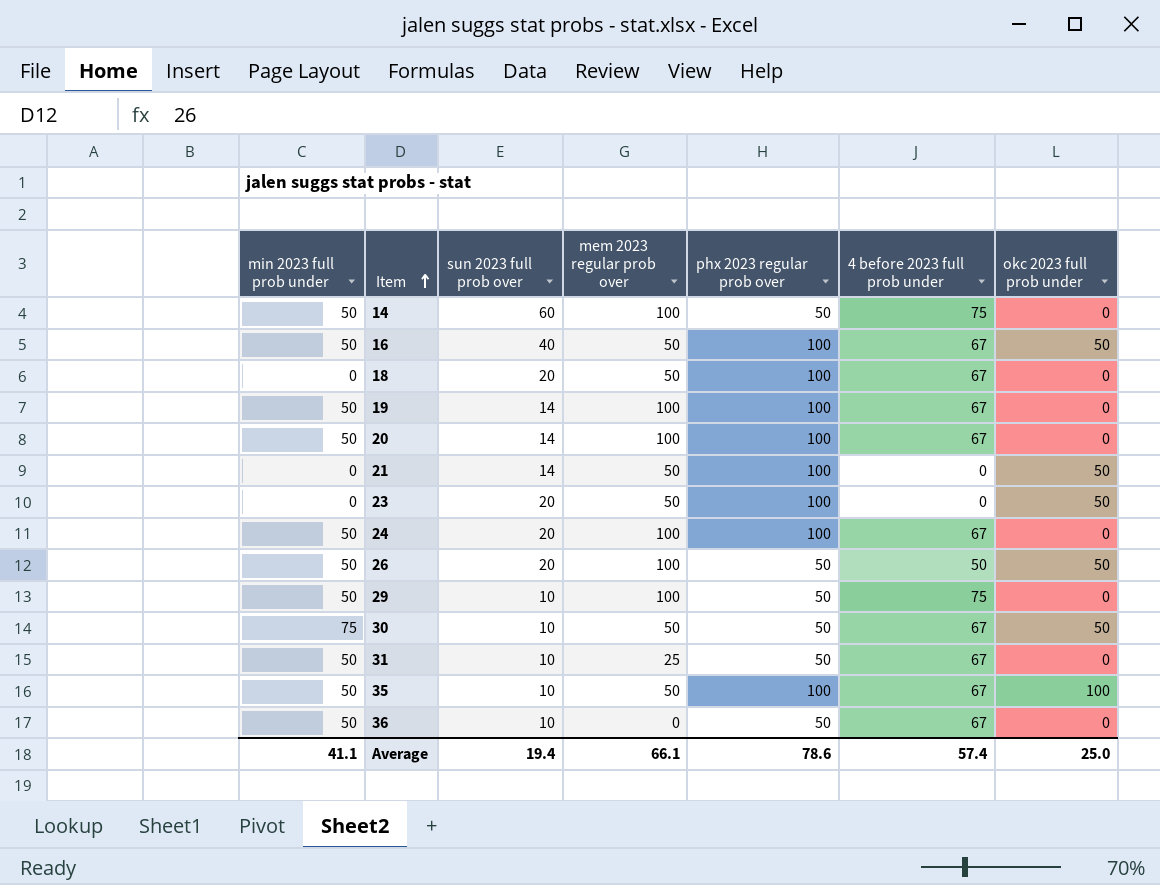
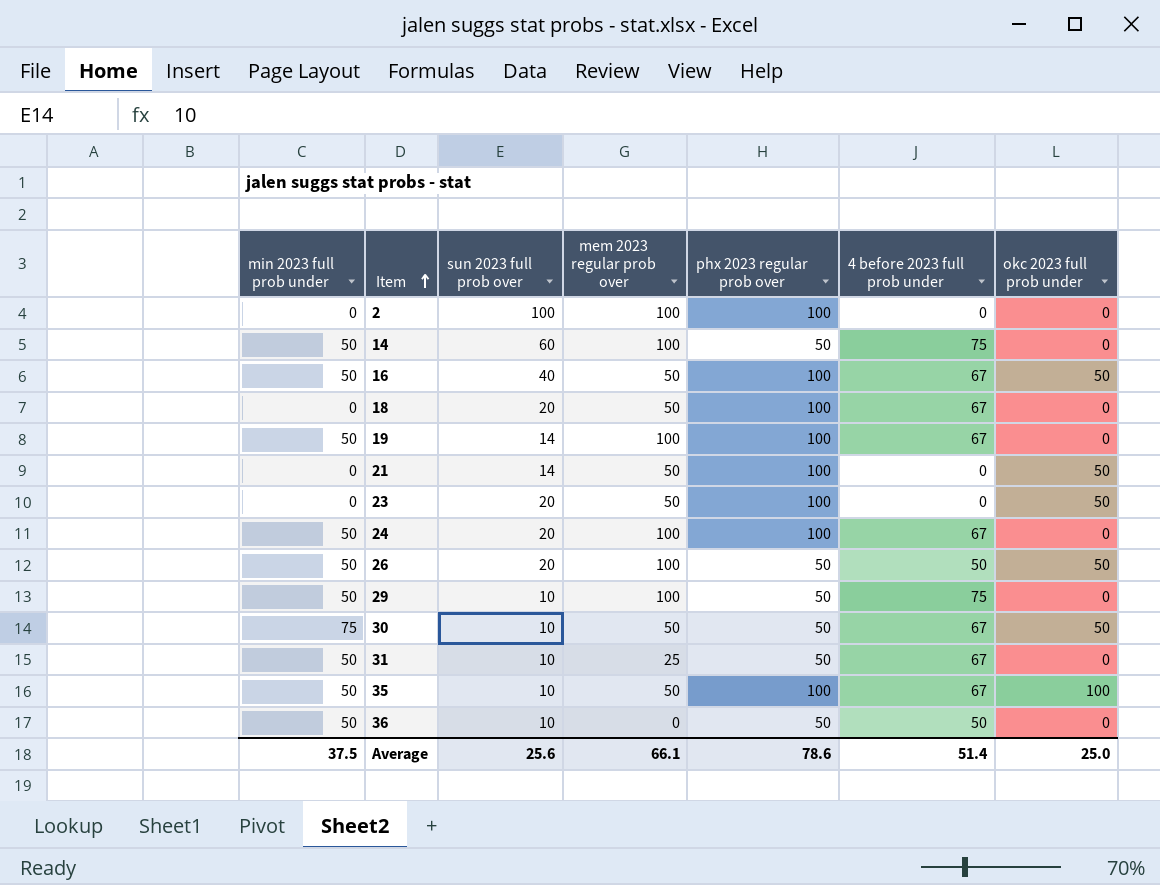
row 20: 50 | 14 | 100 | 100 | 67 | 0 -> none
row 2: none -> 0 | 100 | 100 | 100 | 0 | 0
36 | 4 before 2023 full prob under: 67 -> 50
Average | min 2023 full prob under: 41.1 -> 37.5
Average | sun 2023 full prob over: 19.4 -> 25.6
Average | 4 before 2023 full prob under: 57.4 -> 51.4

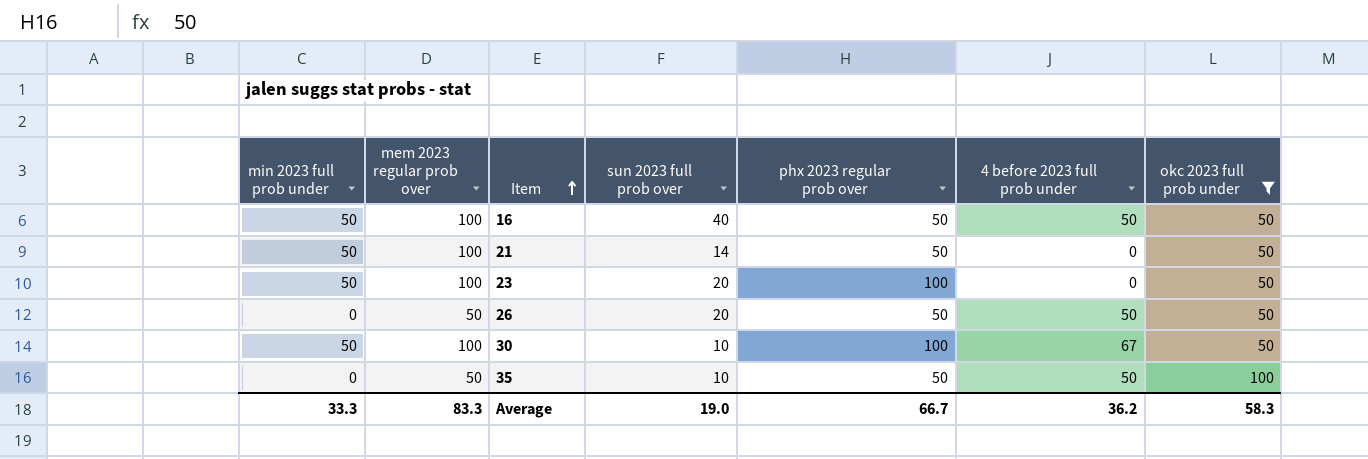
filter: none -> okc 2023 full prob under != 0
column mem 2023 regular prob over | position: 4 -> 2
16 | mem 2023 regular prob over: 50 -> 100
16 | phx 2023 regular prob over: 100 -> 50
16 | 4 before 2023 full prob under: 67 -> 50
21 | min 2023 full prob under: 0 -> 50
21 | mem 2023 regular prob over: 50 -> 100
21 | phx 2023 regular prob over: 100 -> 50
23 | min 2023 full prob under: 0 -> 50
23 | mem 2023 regular prob over: 50 -> 100
26 | min 2023 full prob under: 50 -> 0
26 | mem 2023 regular prob over: 100 -> 50
30 | min 2023 full prob under: 75 -> 50
30 | mem 2023 regular prob over: 50 -> 100
30 | phx 2023 regular prob over: 50 -> 100
35 | min 2023 full prob under: 50 -> 0
35 | phx 2023 regular prob over: 100 -> 50
35 | 4 before 2023 full prob under: 67 -> 50
Average | min 2023 full prob under: 37.5 -> 33.3
Average | mem 2023 regular prob over: 66.1 -> 83.3
Average | sun 2023 full prob over: 25.6 -> 19.0
Average | phx 2023 regular prob over: 78.6 -> 66.7
Average | 4 before 2023 full prob under: 51.4 -> 36.2
Average | okc 2023 full prob under: 25.0 -> 58.3

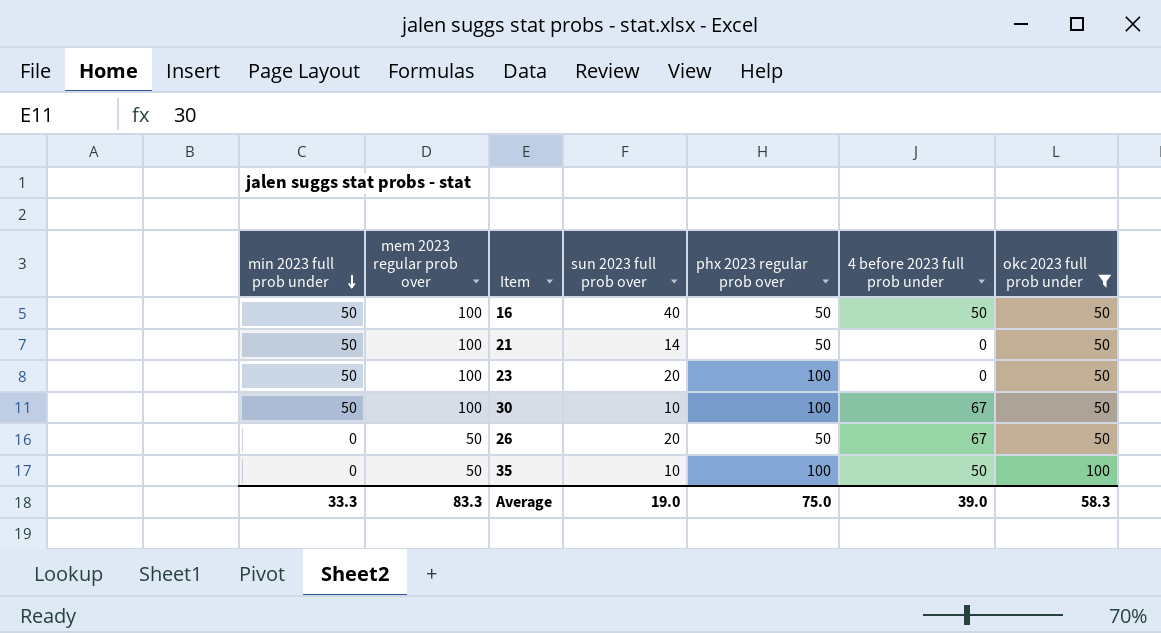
row order: Item ascending -> min 2023 full prob under descending
26 | 4 before 2023 full prob under: 50 -> 67
35 | phx 2023 regular prob over: 50 -> 100
Average | phx 2023 regular prob over: 66.7 -> 75.0
Average | 4 before 2023 full prob under: 36.2 -> 39.0

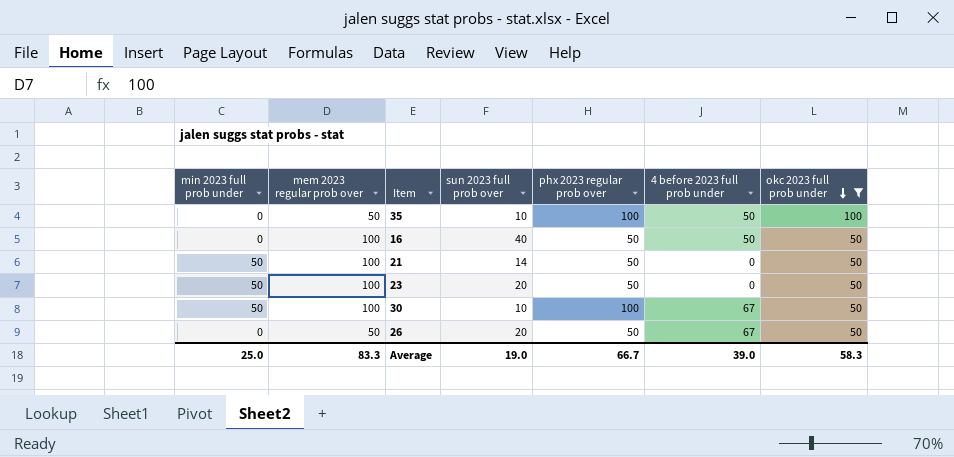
row order: min 2023 full prob under descending -> okc 2023 full prob under descending
16 | min 2023 full prob under: 50 -> 0
23 | phx 2023 regular prob over: 100 -> 50
Average | min 2023 full prob under: 33.3 -> 25.0
Average | phx 2023 regular prob over: 75.0 -> 66.7

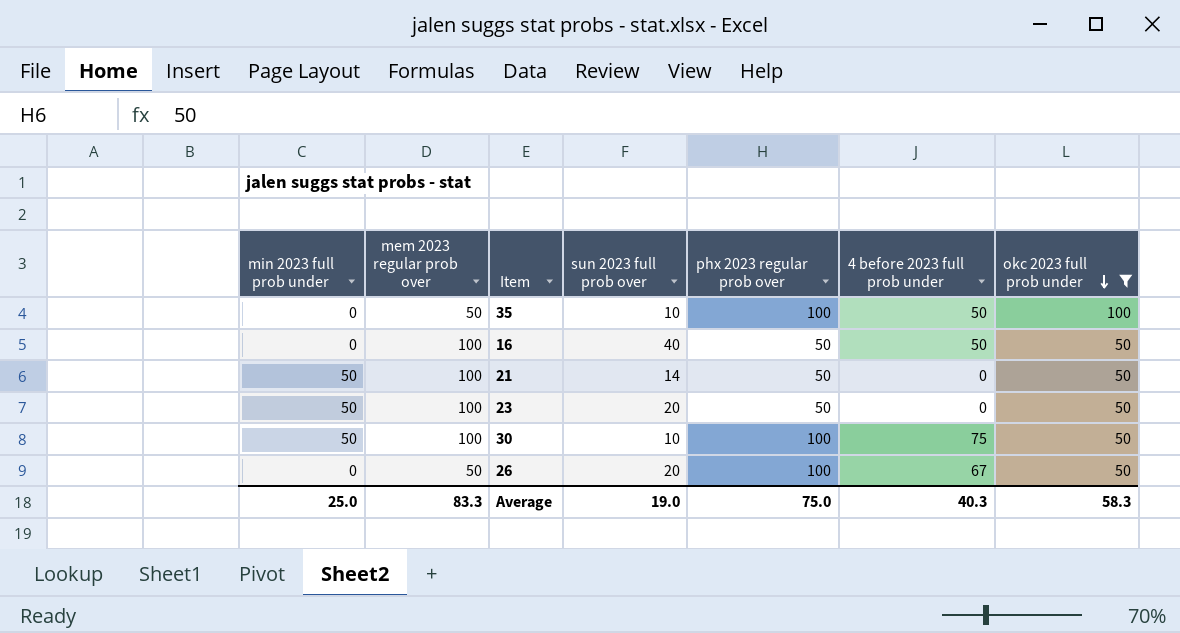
30 | 4 before 2023 full prob under: 67 -> 75
26 | phx 2023 regular prob over: 50 -> 100
Average | phx 2023 regular prob over: 66.7 -> 75.0
Average | 4 before 2023 full prob under: 39.0 -> 40.3

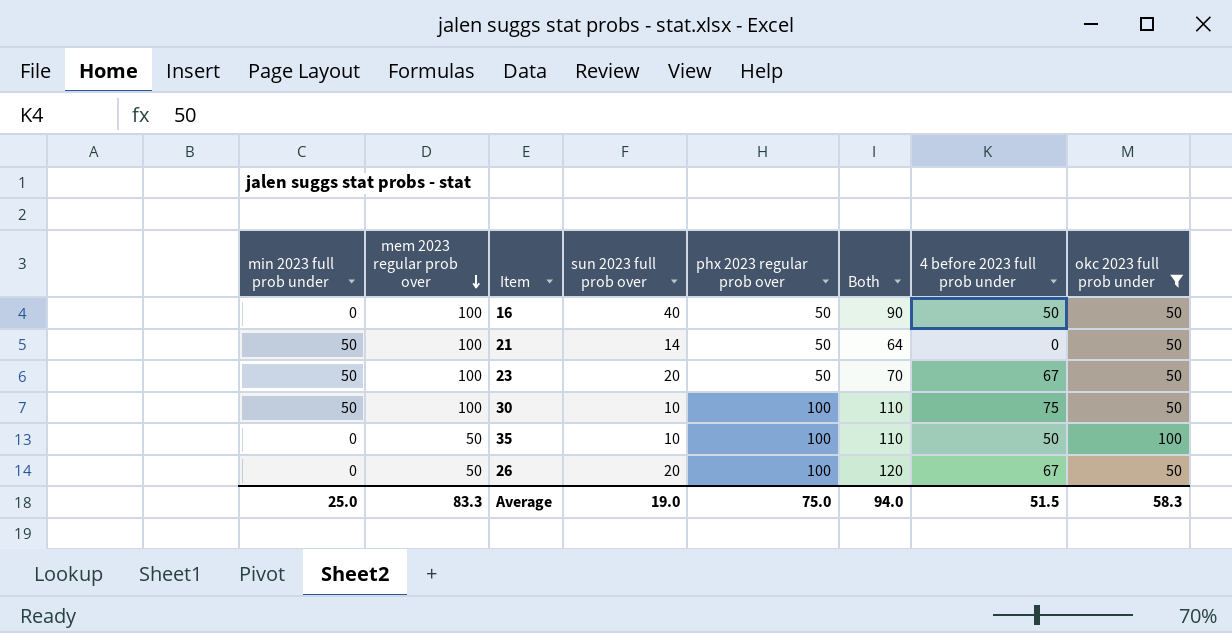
row order: okc 2023 full prob under descending -> mem 2023 regular prob over descending
column Both | formula: none -> [sun 2023 full prob over] + [phx 2023 regular prob over]
23 | 4 before 2023 full prob under: 0 -> 67
Average | 4 before 2023 full prob under: 40.3 -> 51.5

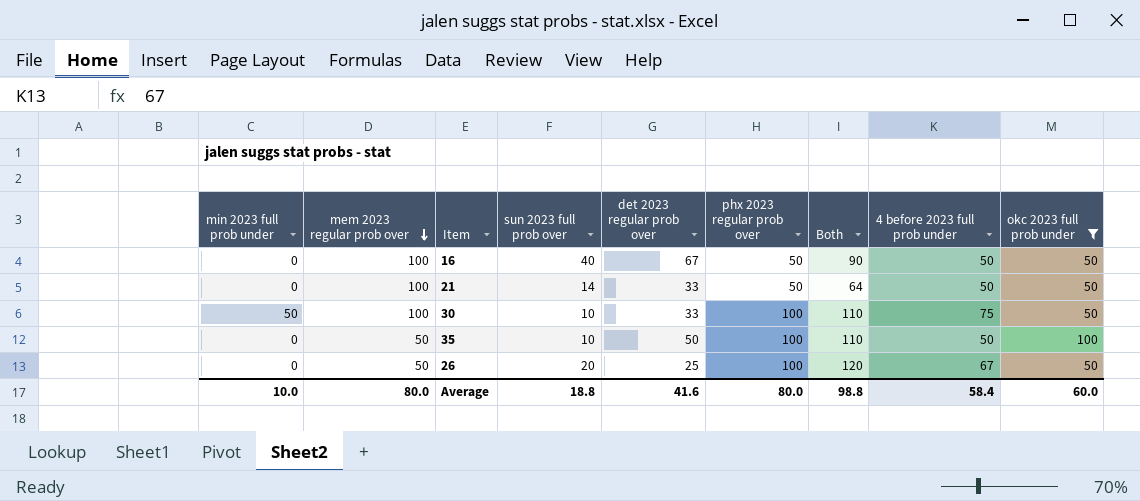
column det 2023 regular prob over | position: none -> 5
row 23: 50 | 100 | 20 | 50 | 70 | 67 | 50 -> none
21 | min 2023 full prob under: 50 -> 0
21 | 4 before 2023 full prob under: 0 -> 50
Average | min 2023 full prob under: 25.0 -> 10.0
Average | mem 2023 regular prob over: 83.3 -> 80.0
Average | sun 2023 full prob over: 19.0 -> 18.8
Average | phx 2023 regular prob over: 75.0 -> 80.0
Average | Both: 94.0 -> 98.8
Average | 4 before 2023 full prob under: 51.5 -> 58.4
Average | okc 2023 full prob under: 58.3 -> 60.0

